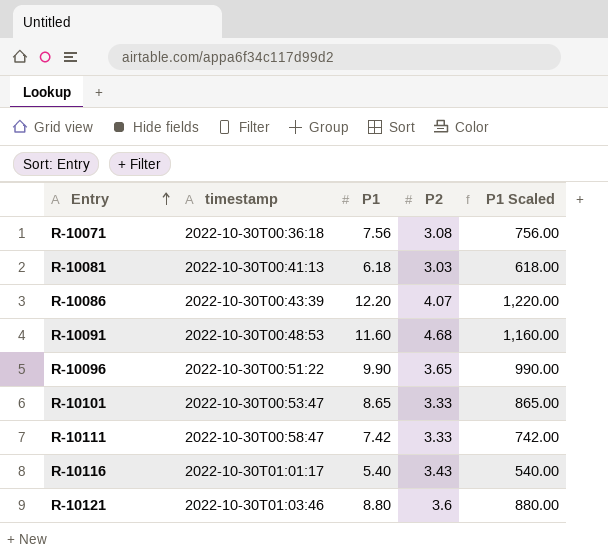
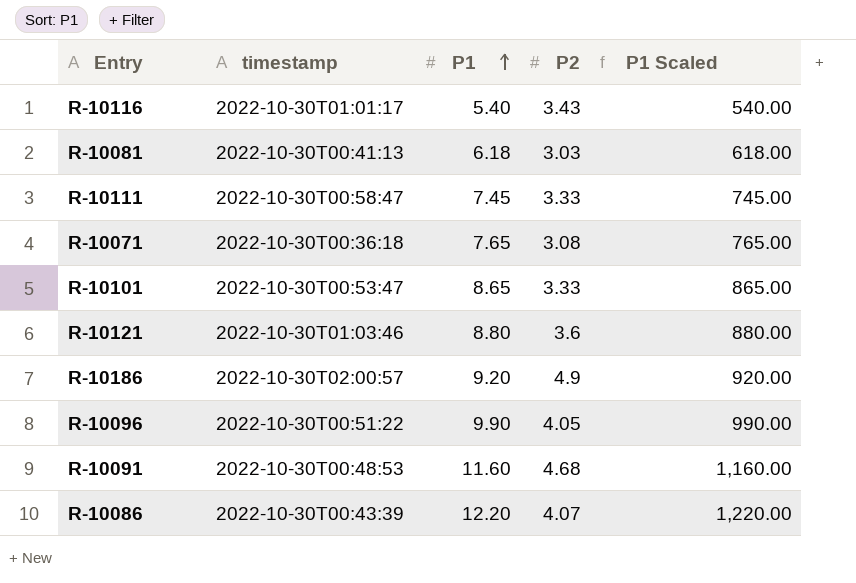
row order: Entry ascending -> P1 ascending
R-10111 | P1: 7.42 -> 7.45
R-10111 | P1 Scaled: 742.00 -> 745.00
R-10071 | P1: 7.56 -> 7.65
R-10071 | P1 Scaled: 756.00 -> 765.00
row R-10186: none -> 2022-10-30T02:00:57 | 9.20 | 4.9 | 920.00
R-10096 | P2: 3.65 -> 4.05

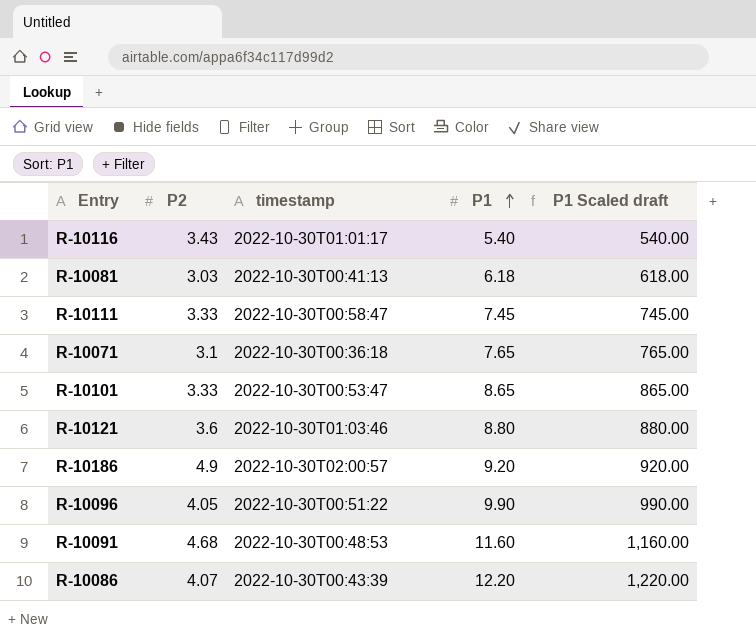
column P2 | position: 4 -> 2
column name: P1 Scaled -> P1 Scaled draft
R-10071 | P2: 3.08 -> 3.1

